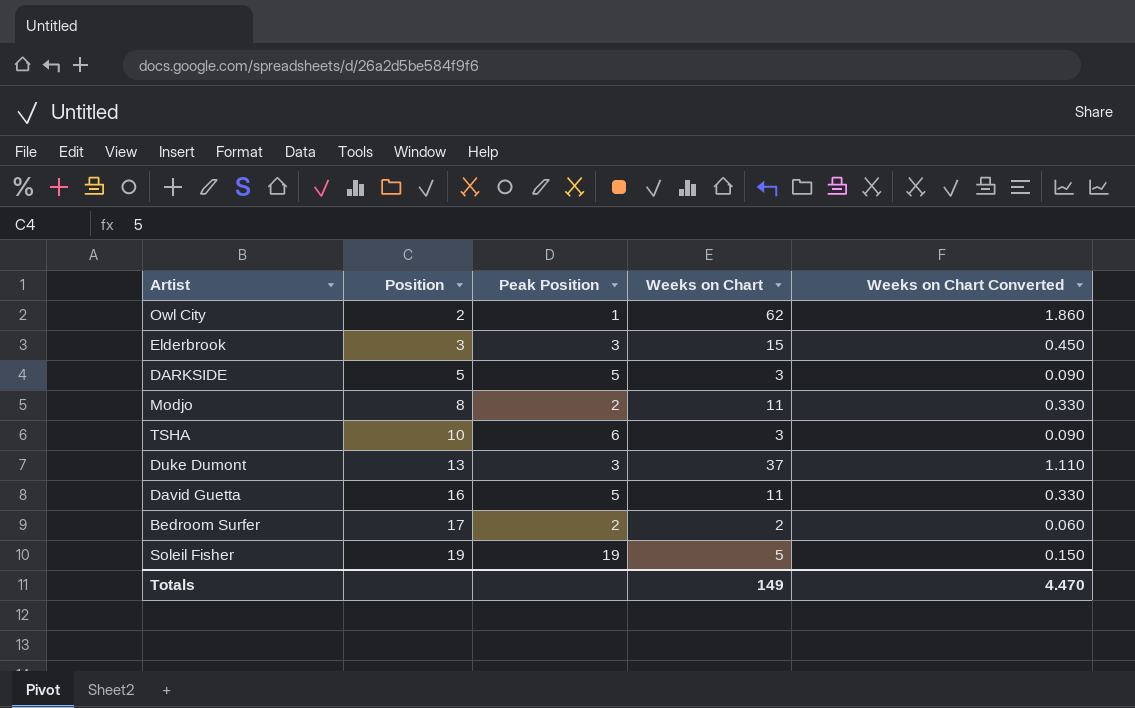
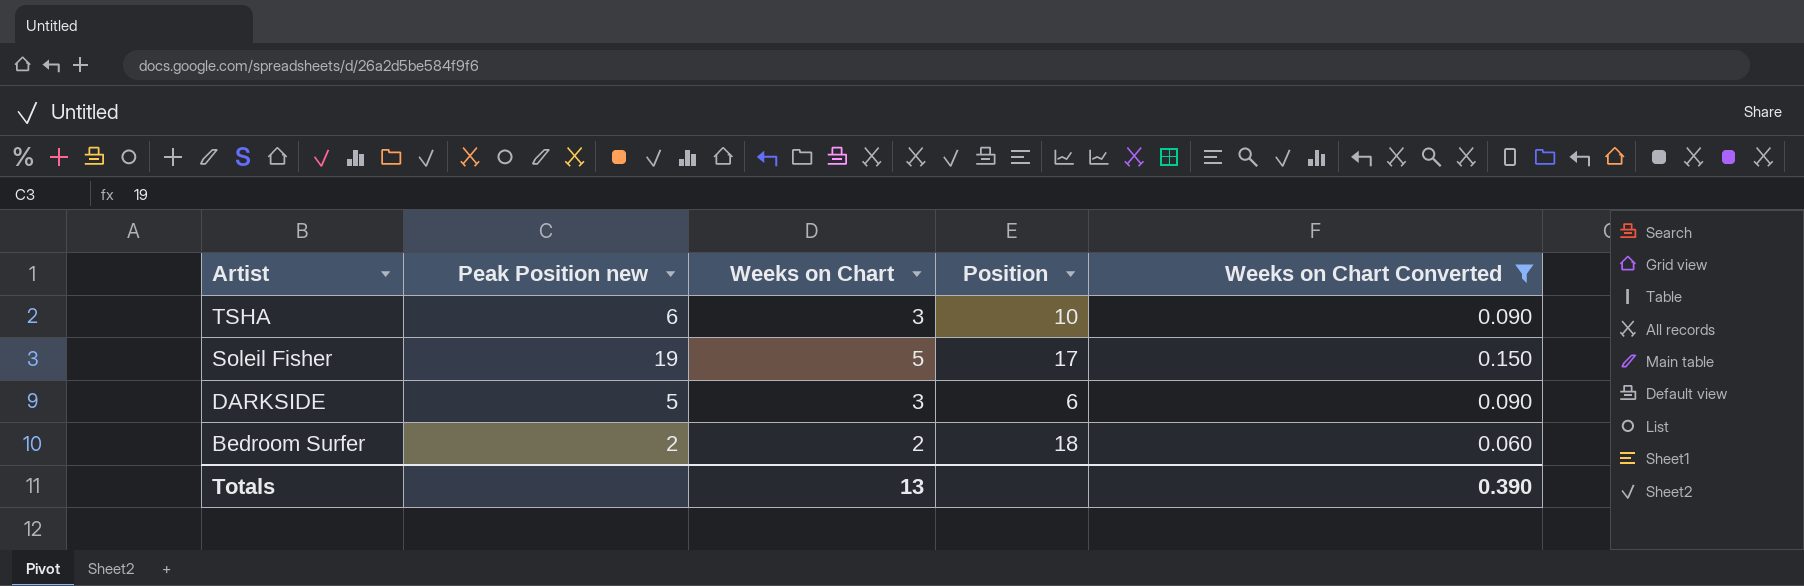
filter: none -> Weeks on Chart Converted <= 0.150
row order: Position ascending -> Artist descending
column name: Peak Position -> Peak Position new
column Position | position: 2 -> 4
Soleil Fisher | Position: 19 -> 17
DARKSIDE | Position: 5 -> 6
Bedroom Surfer | Position: 17 -> 18
Totals | Weeks on Chart: 149 -> 13
Totals | Weeks on Chart Converted: 4.470 -> 0.390

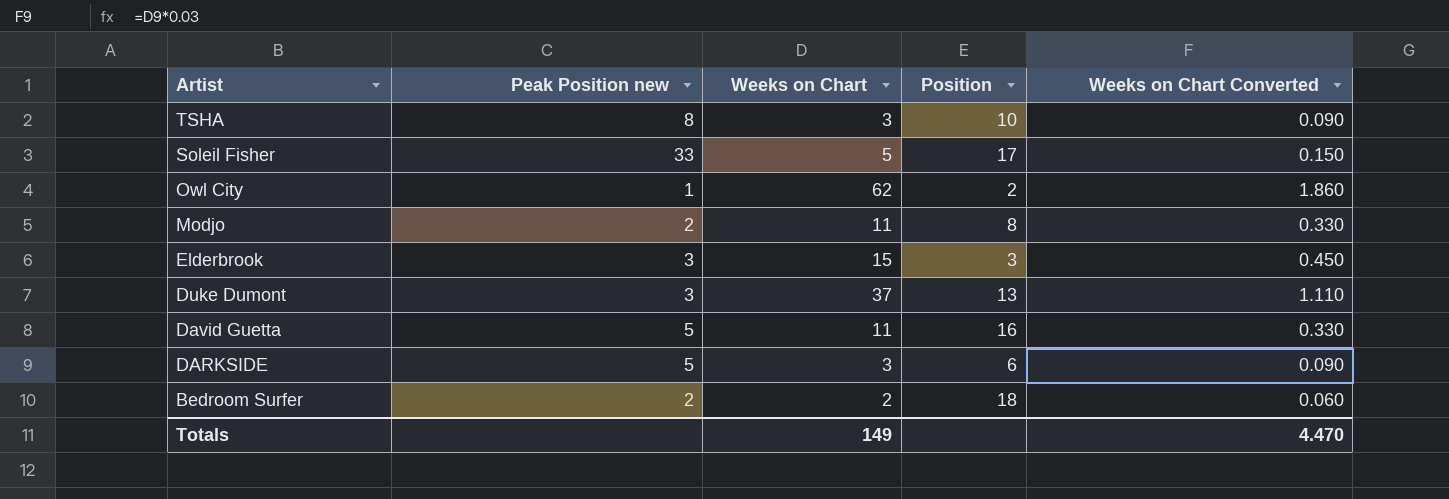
filter: Weeks on Chart Converted <= 0.150 -> none
TSHA | Peak Position new: 6 -> 8
Soleil Fisher | Peak Position new: 19 -> 33
Totals | Weeks on Chart: 13 -> 149
Totals | Weeks on Chart Converted: 0.390 -> 4.470

